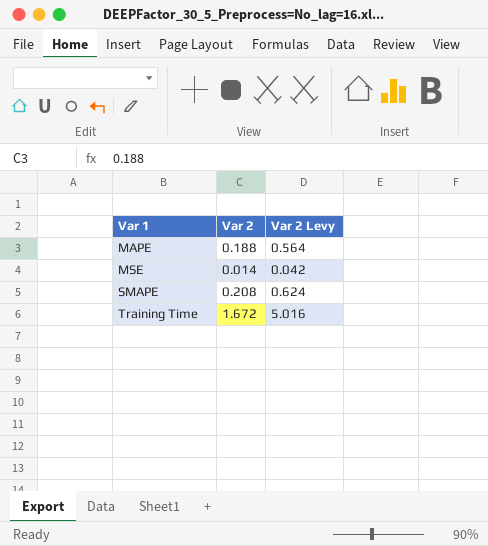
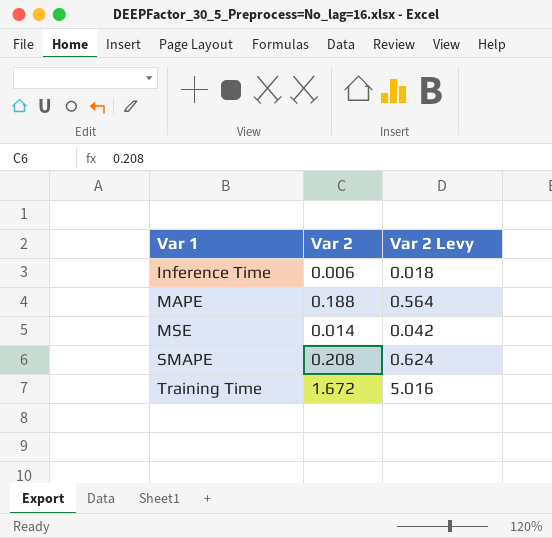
row Inference Time: none -> 0.006 | 0.018

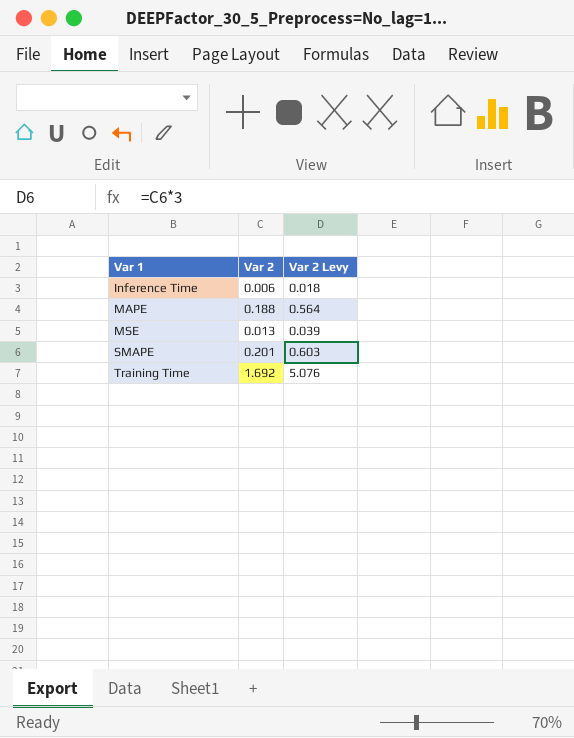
MSE | Var 2: 0.014 -> 0.013
MSE | Var 2 Levy: 0.042 -> 0.039
SMAPE | Var 2: 0.208 -> 0.201
SMAPE | Var 2 Levy: 0.624 -> 0.603
Training Time | Var 2: 1.672 -> 1.692
Training Time | Var 2 Levy: 5.016 -> 5.076

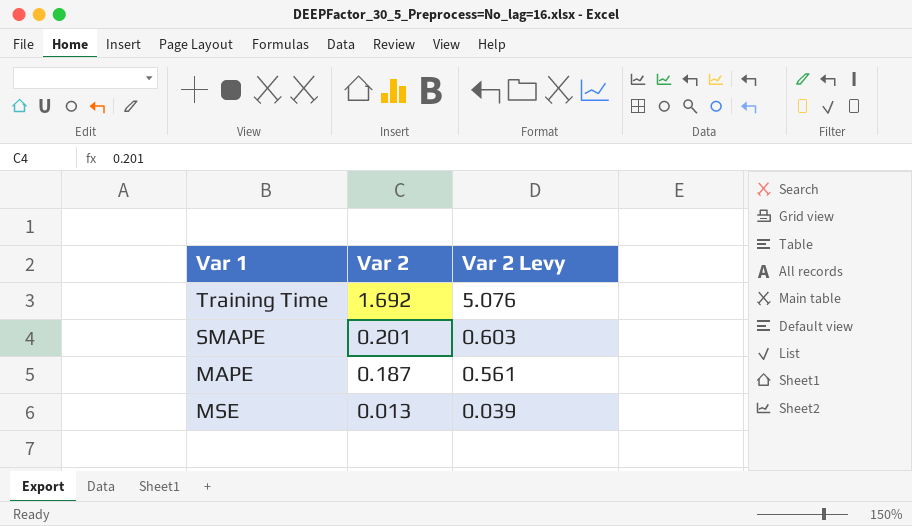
row order: Var 1 ascending -> Var 2 descending
row Inference Time: 0.006 | 0.018 -> none
MAPE | Var 2: 0.188 -> 0.187
MAPE | Var 2 Levy: 0.564 -> 0.561

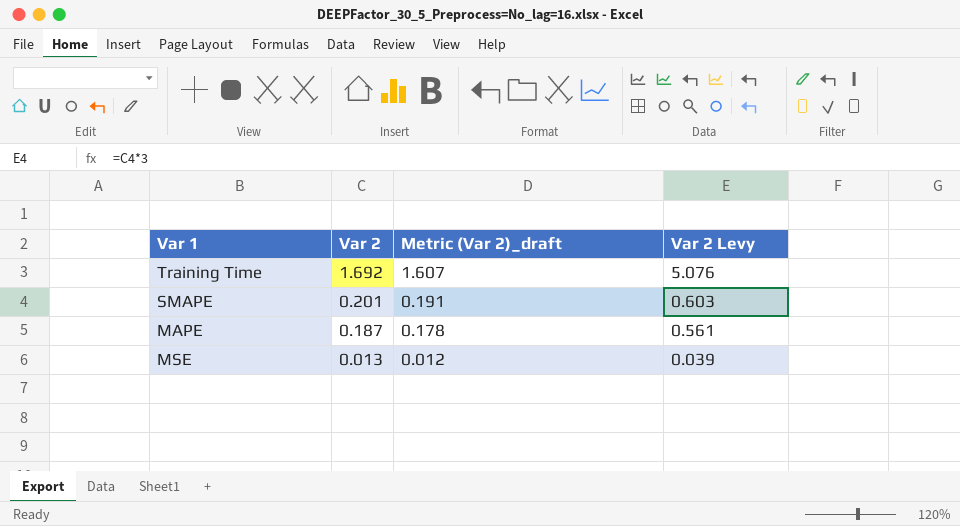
column Metric (Var 2)_draft | formula: none -> [Var 2] * 0.95

